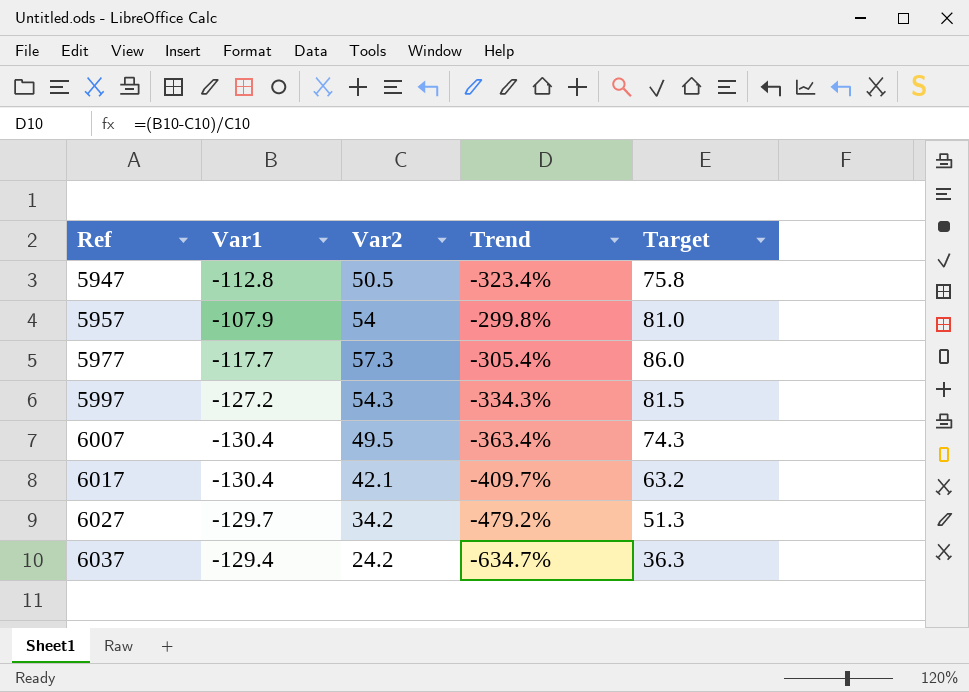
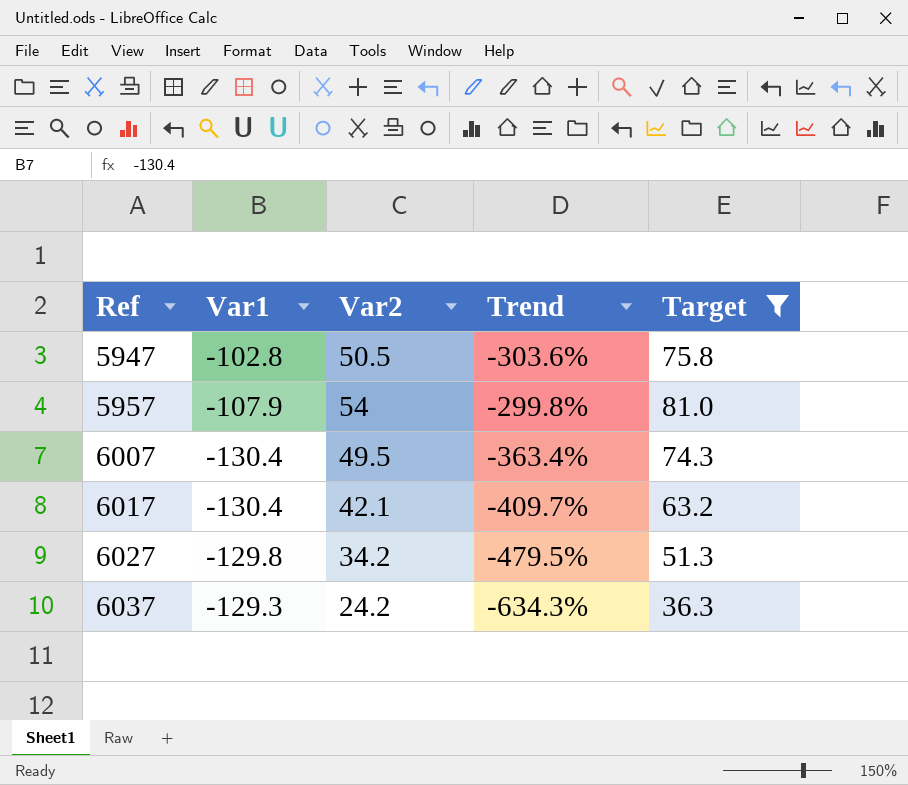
filter: none -> Target <= 81.0
5947 | Var1: -112.8 -> -102.8
5947 | Trend: -323.4% -> -303.6%
6027 | Var1: -129.7 -> -129.8
6027 | Trend: -479.2% -> -479.5%
6037 | Var1: -129.4 -> -129.3
6037 | Trend: -634.7% -> -634.3%

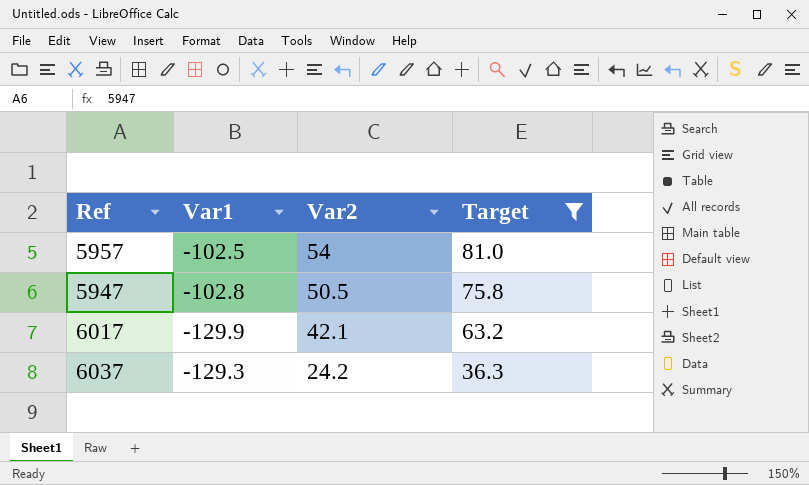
row order: Ref ascending -> Var2 descending
column Trend | formula: ([Var1] - [Var2]) / [Var2] -> none
row 6007: -130.4 | 49.5 | -363.4% | 74.3 -> none
row 6027: -129.8 | 34.2 | -479.5% | 51.3 -> none
5957 | Var1: -107.9 -> -102.5
6017 | Var1: -130.4 -> -129.9

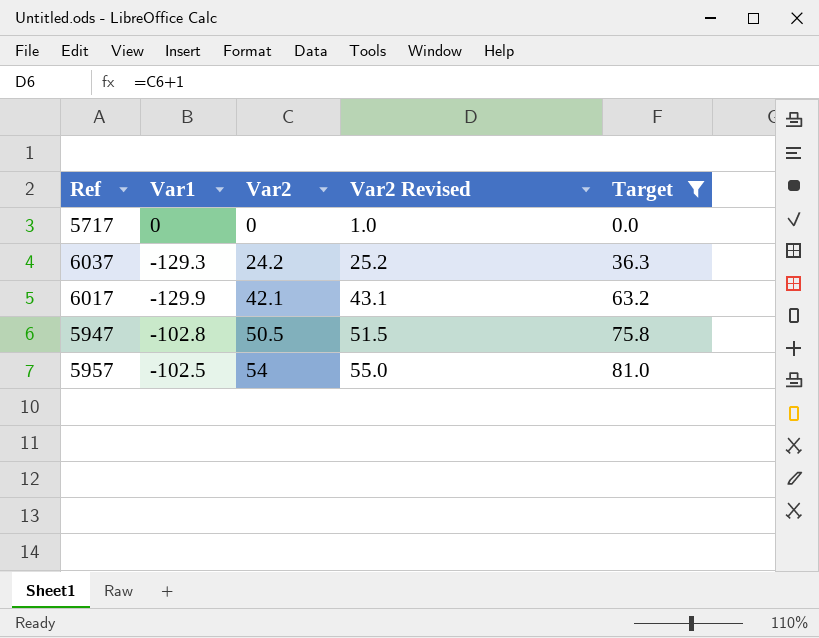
row order: Var2 descending -> Var2 ascending
column Var2 Revised | formula: none -> [Var2] + 1
row 5717: none -> 0 | 0 | 1.0 | 0.0

